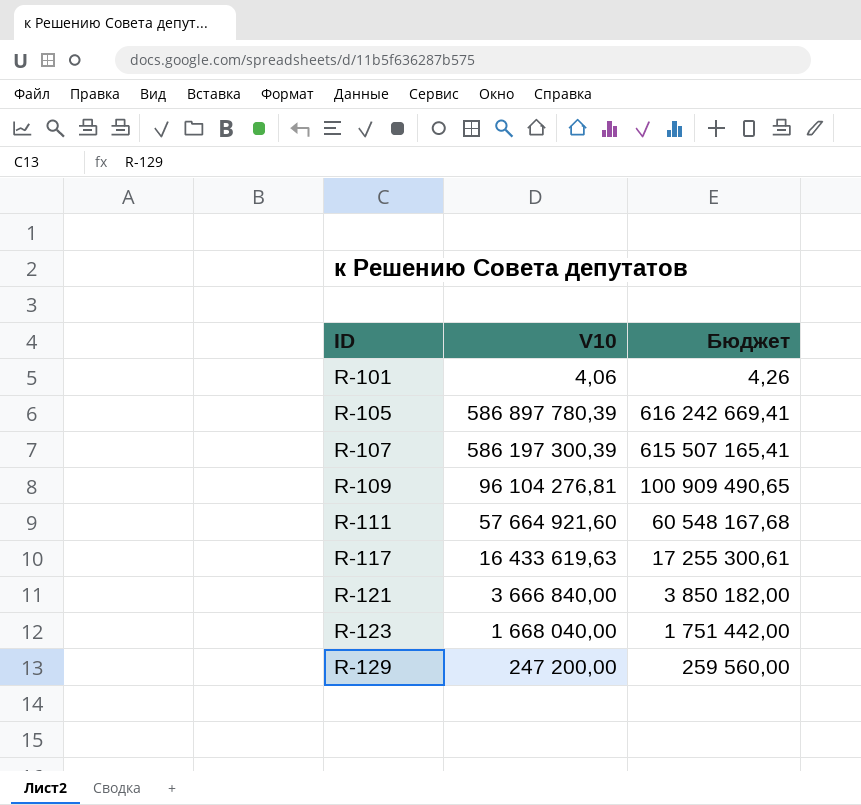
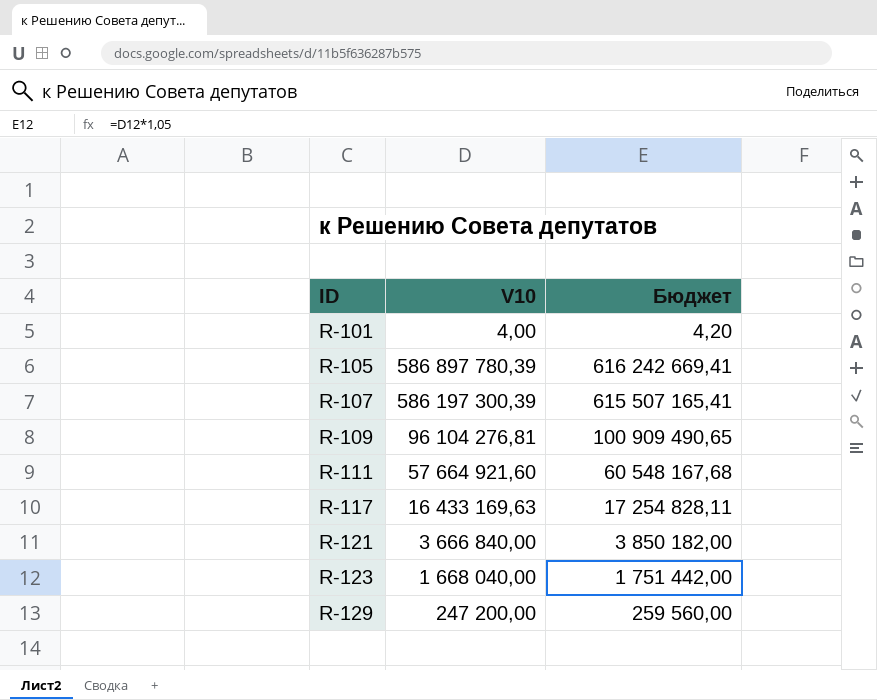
R-101 | V10: 4,06 -> 4,00
R-101 | Бюджет: 4,26 -> 4,20
R-117 | V10: 16 433 619,63 -> 16 433 169,63
R-117 | Бюджет: 17 255 300,61 -> 17 254 828,11

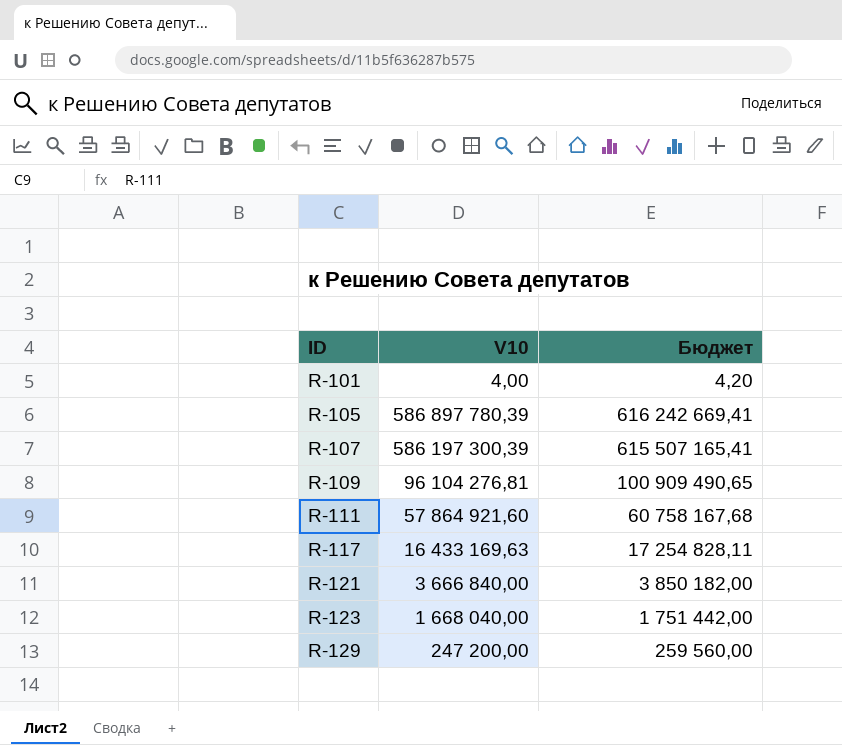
R-111 | V10: 57 664 921,60 -> 57 864 921,60
R-111 | Бюджет: 60 548 167,68 -> 60 758 167,68

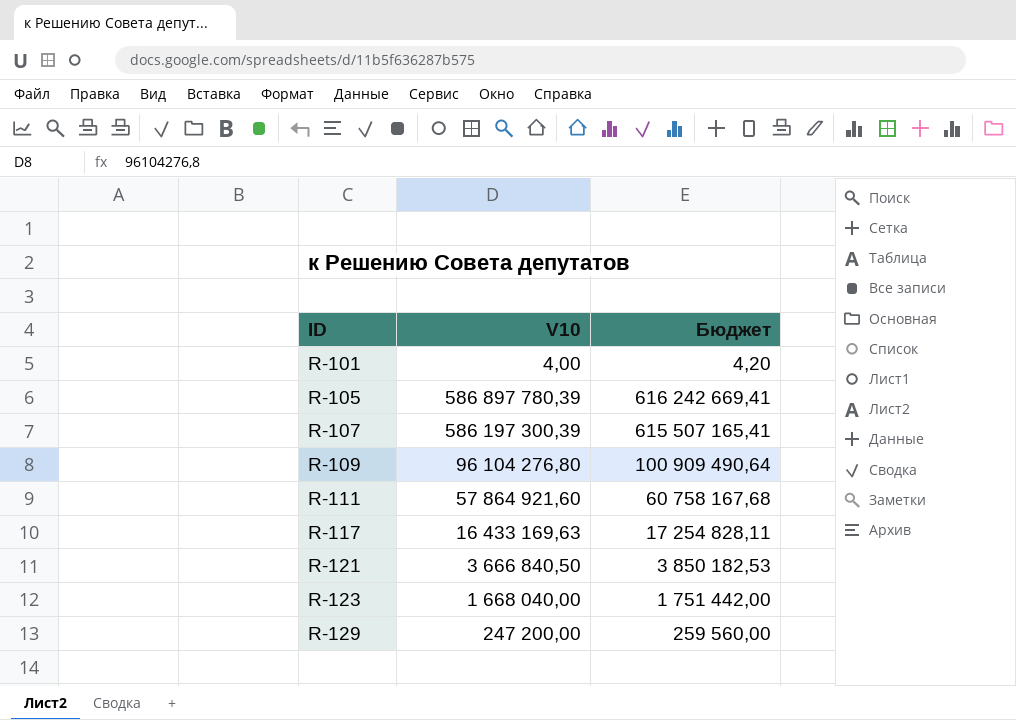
R-109 | V10: 96 104 276,81 -> 96 104 276,80
R-109 | Бюджет: 100 909 490,65 -> 100 909 490,64
R-121 | V10: 3 666 840,00 -> 3 666 840,50
R-121 | Бюджет: 3 850 182,00 -> 3 850 182,53

